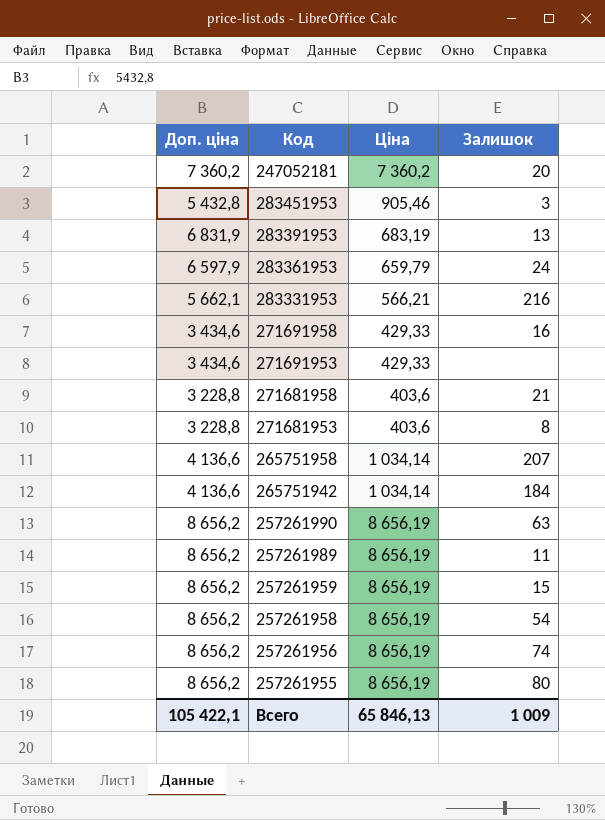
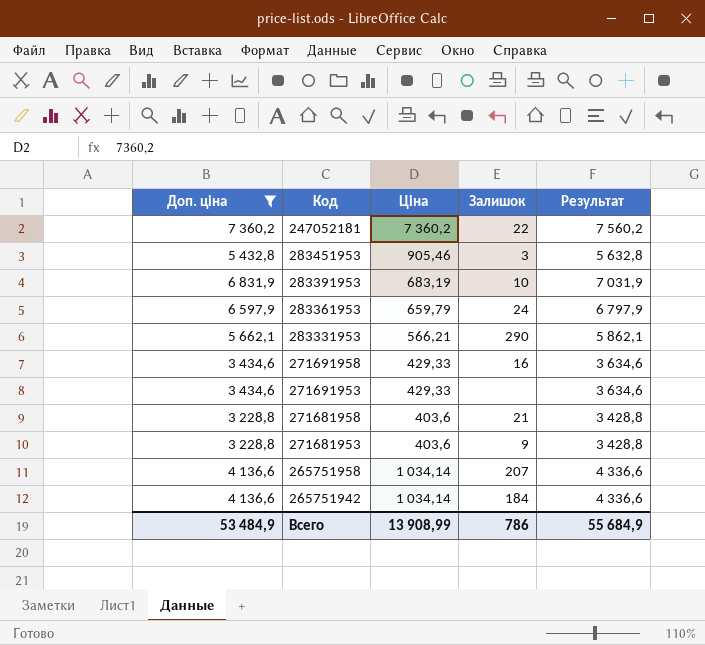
filter: none -> Доп. ціна != 8 656,2
column Результат | formula: none -> [Доп. ціна] + 200
247052181 | Залишок: 20 -> 22
283391953 | Залишок: 13 -> 10
283331953 | Залишок: 216 -> 290
271681953 | Залишок: 8 -> 9
Всего | Доп. ціна: 105 422,1 -> 53 484,9
Всего | Ціна: 65 846,13 -> 13 908,99
Всего | Залишок: 1 009 -> 786

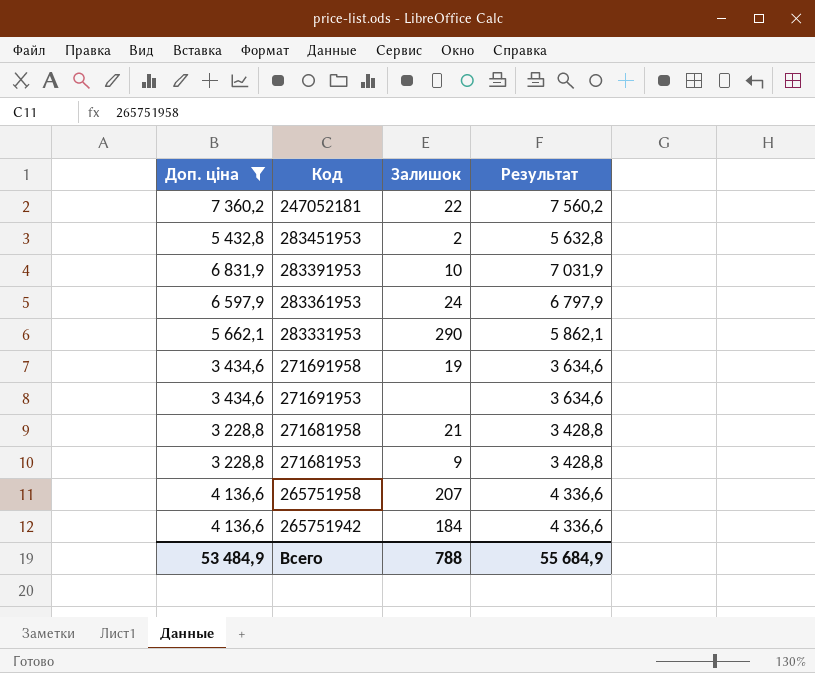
column Ціна | position: 3 -> none
283451953 | Залишок: 3 -> 2
271691958 | Залишок: 16 -> 19
Всего | Залишок: 786 -> 788

